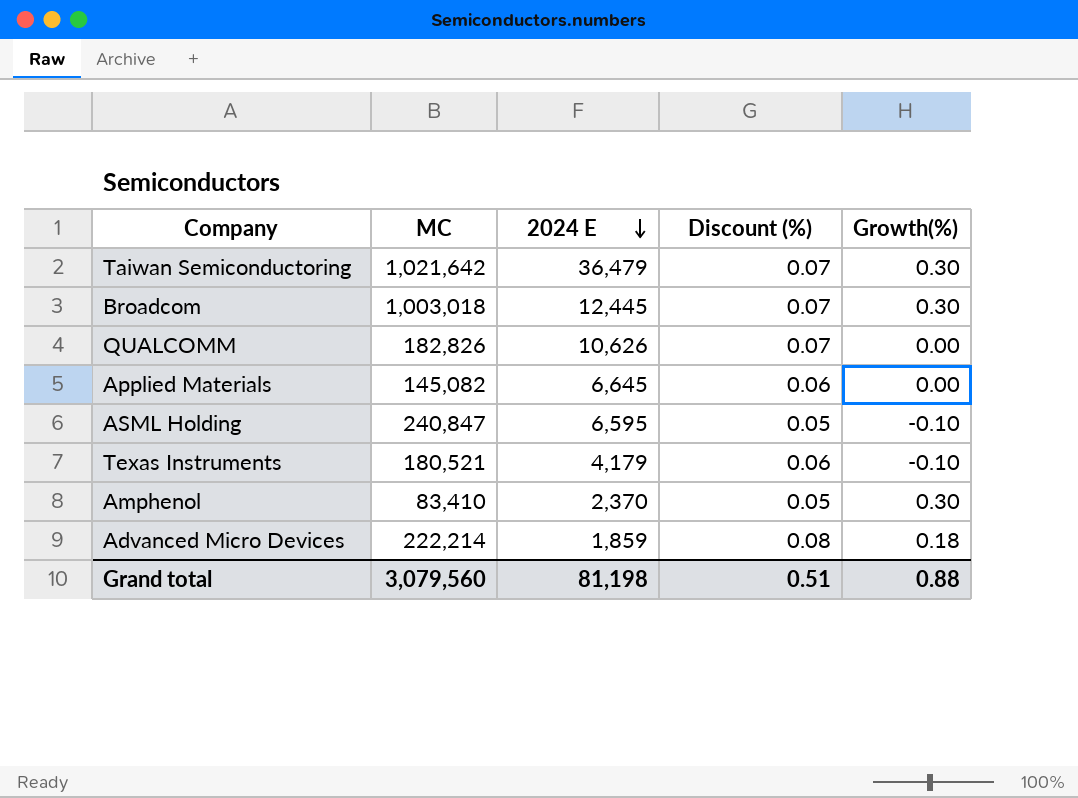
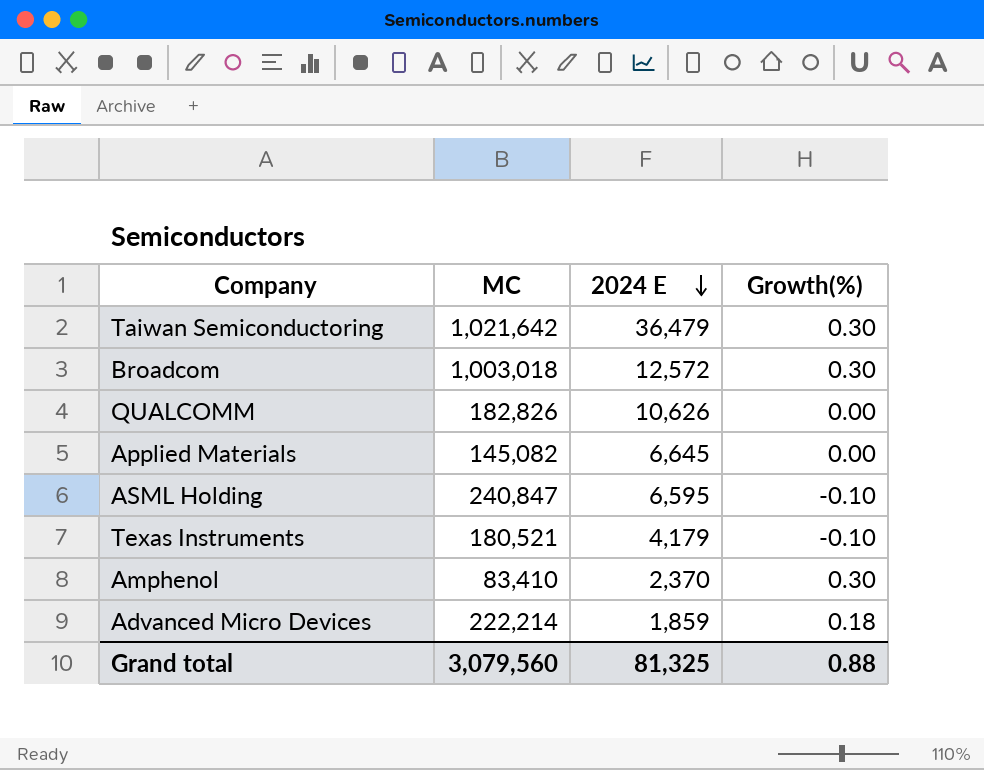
column Discount (%) | position: 4 -> none
Broadcom | 2024 E: 12,445 -> 12,572
Grand total | 2024 E: 81,198 -> 81,325

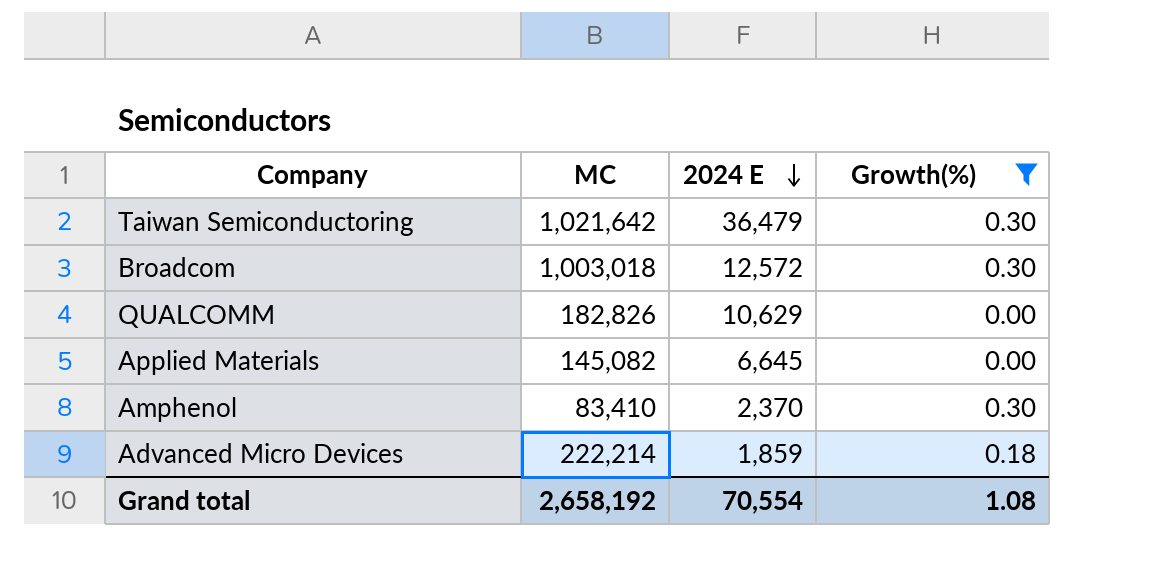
filter: none -> Growth(%) != -0.10
QUALCOMM | 2024 E: 10,626 -> 10,629
Grand total | MC: 3,079,560 -> 2,658,192
Grand total | 2024 E: 81,325 -> 70,554
Grand total | Growth(%): 0.88 -> 1.08

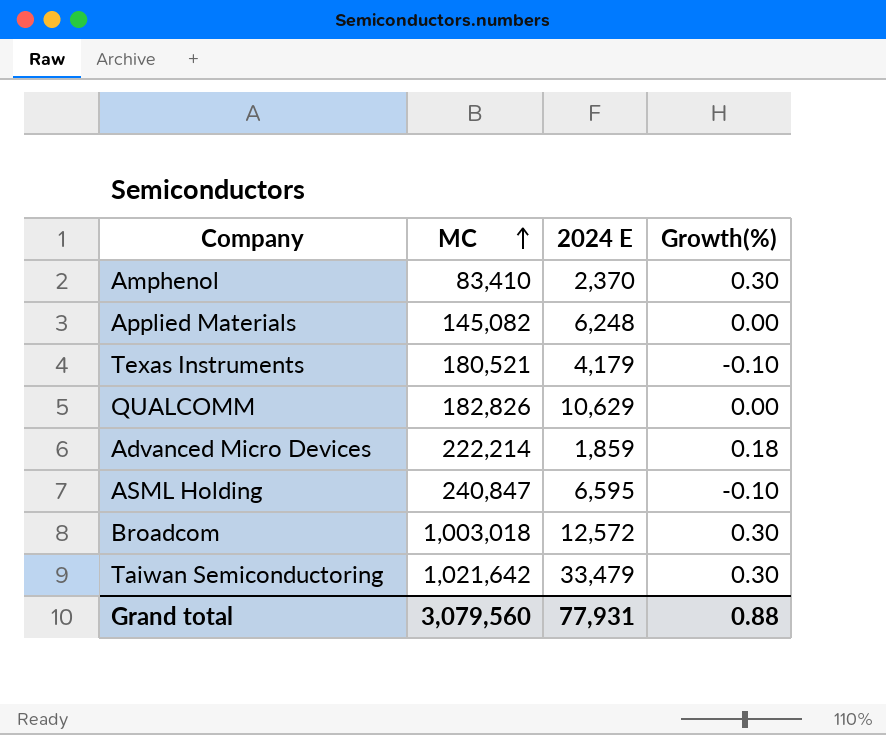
filter: Growth(%) != -0.10 -> none
row order: 2024 E descending -> MC ascending
Applied Materials | 2024 E: 6,645 -> 6,248
Taiwan Semiconductoring | 2024 E: 36,479 -> 33,479
Grand total | MC: 2,658,192 -> 3,079,560
Grand total | 2024 E: 70,554 -> 77,931
Grand total | Growth(%): 1.08 -> 0.88

